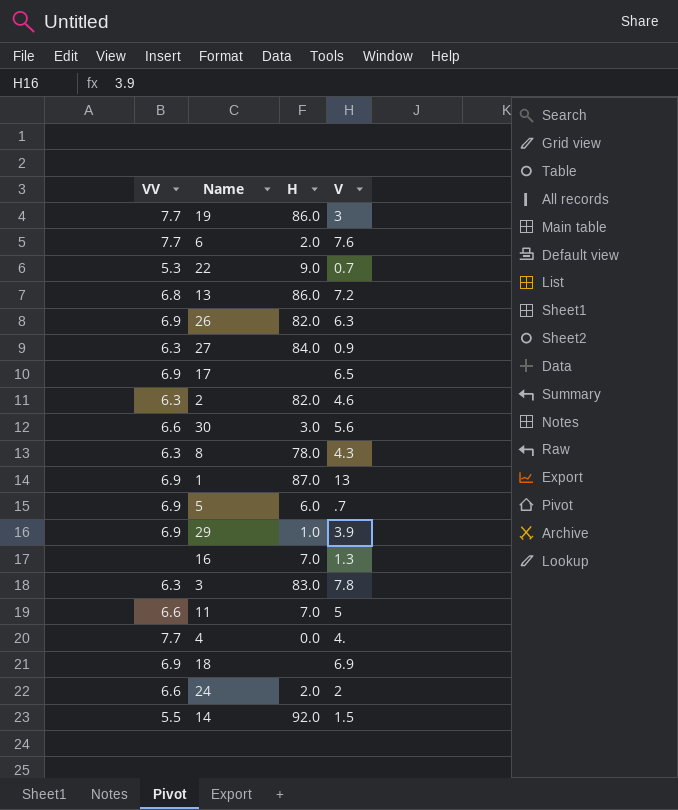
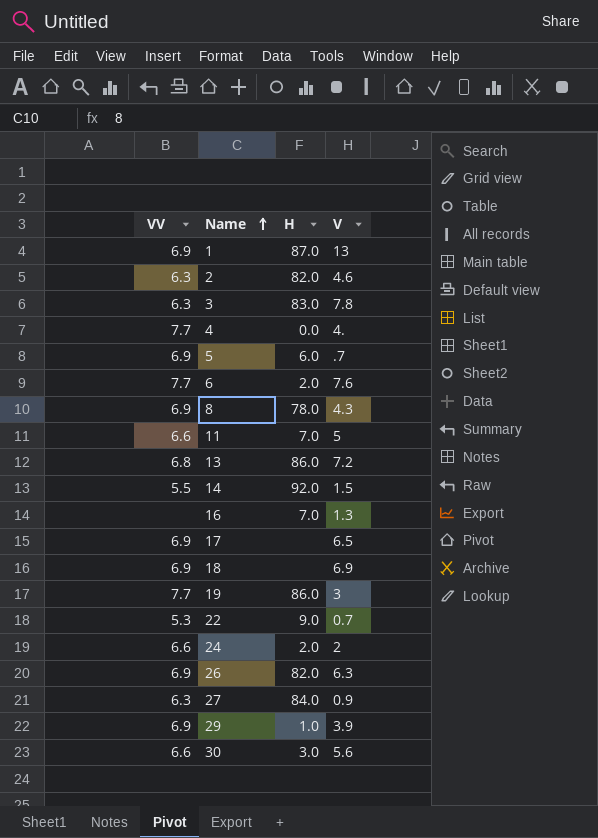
row order: none -> Name ascending
8 | VV: 6.3 -> 6.9

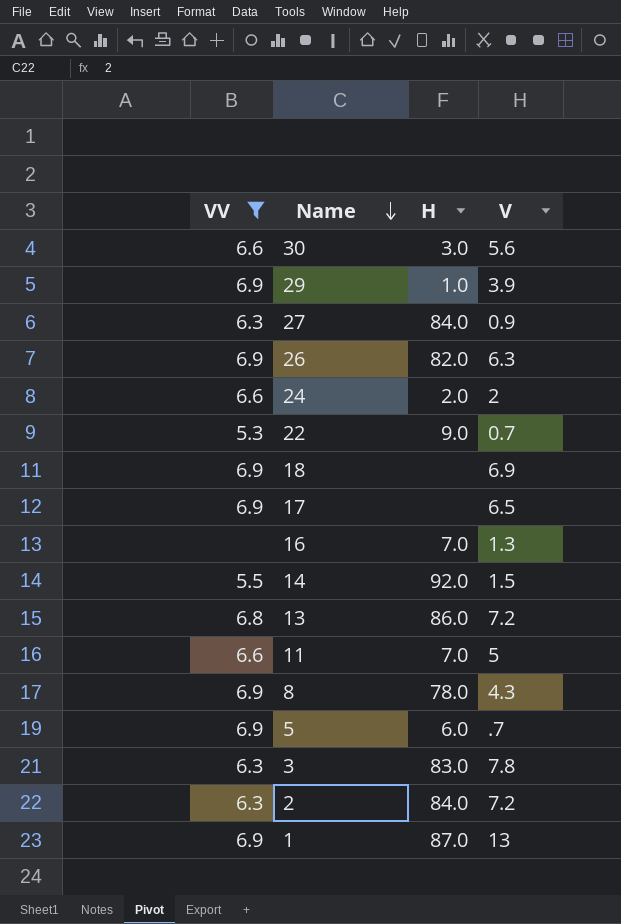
filter: none -> VV != 7.7
row order: Name ascending -> Name descending
2 | H: 82.0 -> 84.0
2 | V: 4.6 -> 7.2

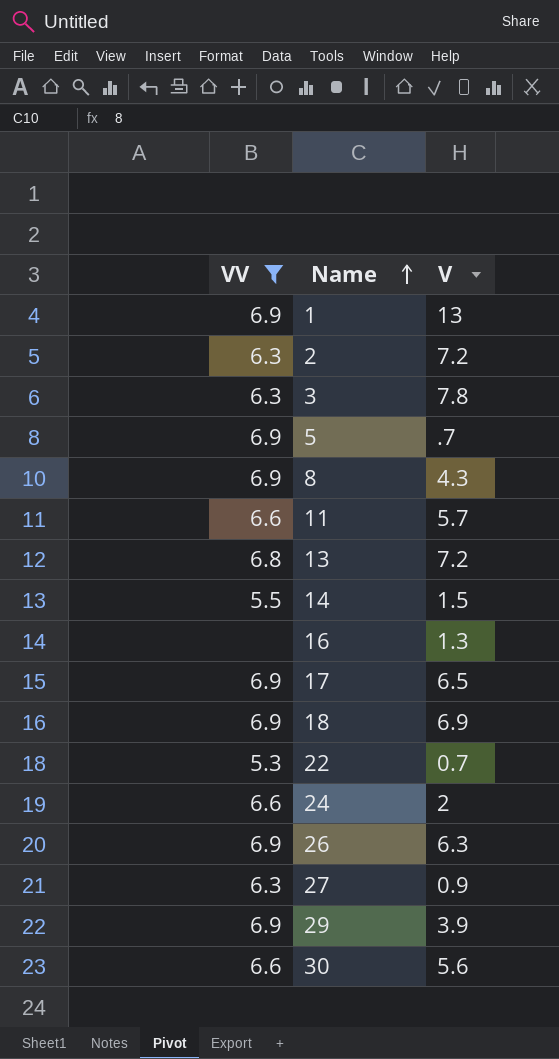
row order: Name descending -> Name ascending
column H | position: 3 -> none
11 | V: 5 -> 5.7

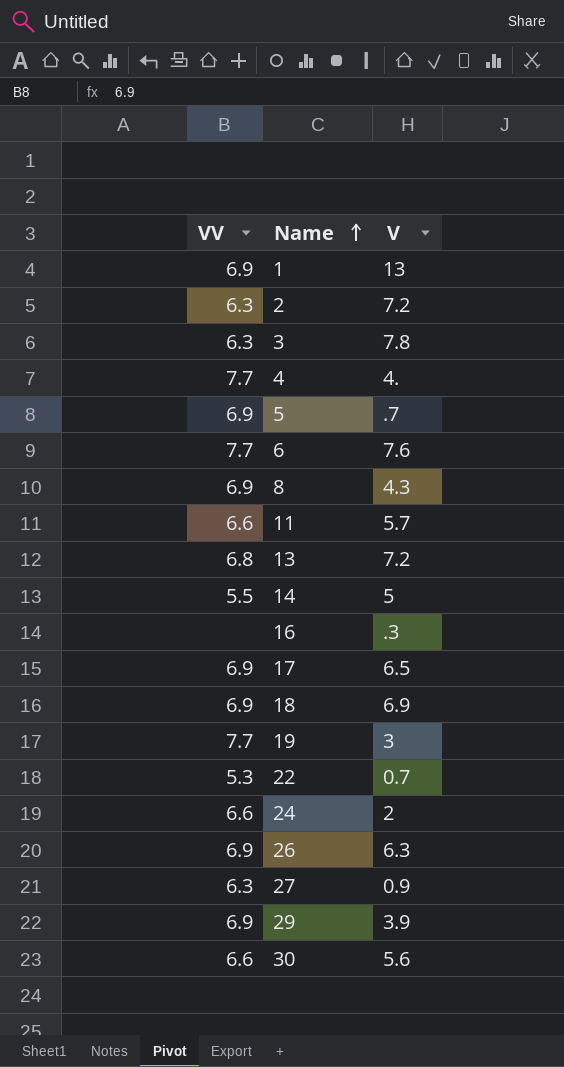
filter: VV != 7.7 -> none
14 | V: 1.5 -> 5
16 | V: 1.3 -> .3

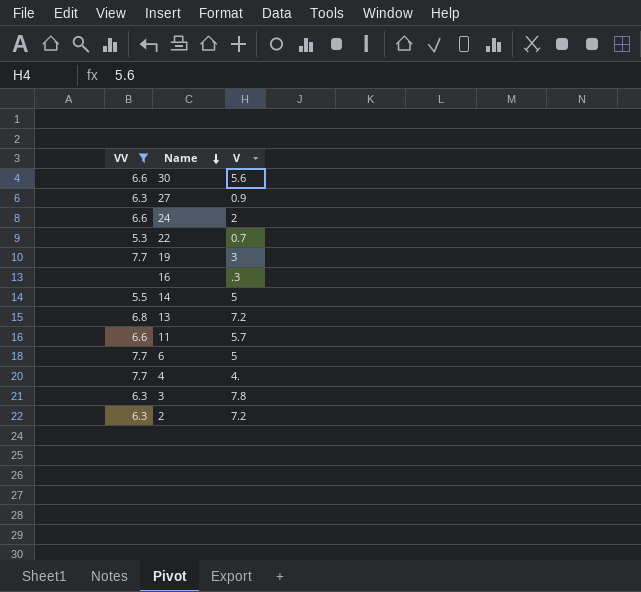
filter: none -> VV != 6.9
row order: Name ascending -> Name descending
6 | V: 7.6 -> 5

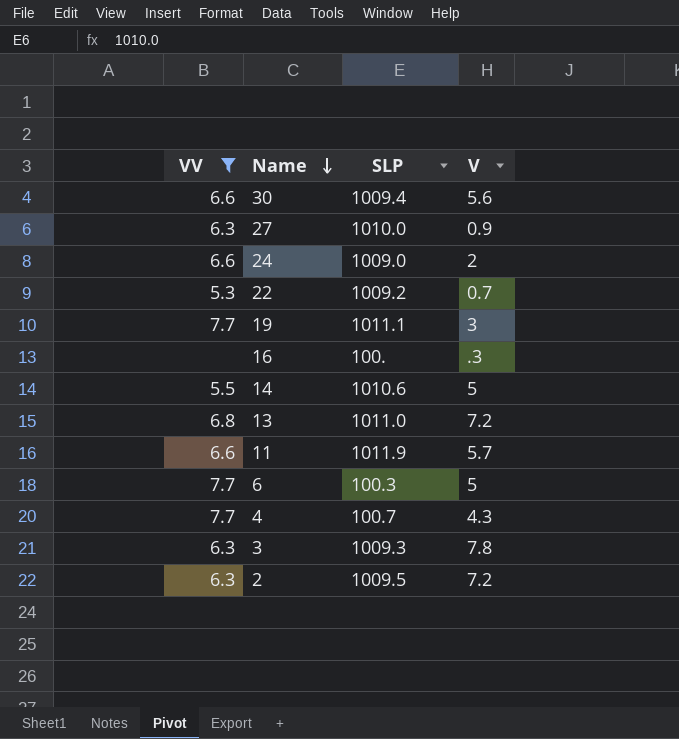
column SLP | position: none -> 3
4 | V: 4. -> 4.3

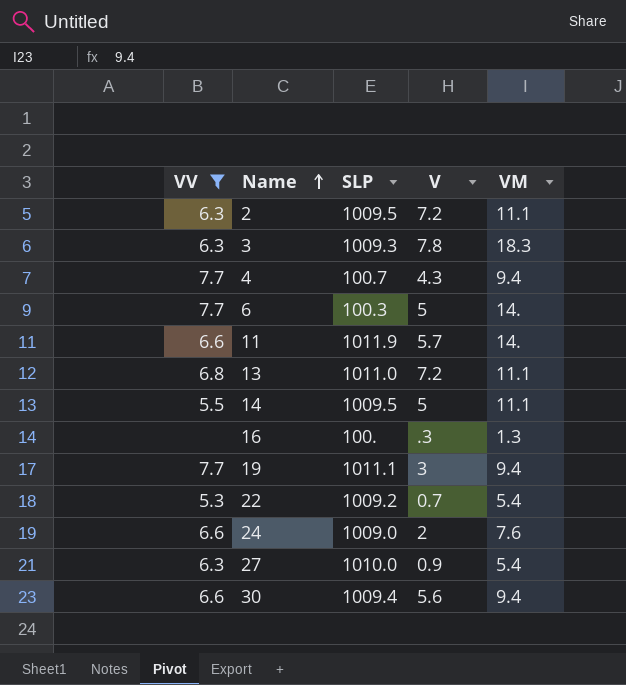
row order: Name descending -> Name ascending
column VM | position: none -> 5
14 | SLP: 1010.6 -> 1009.5

